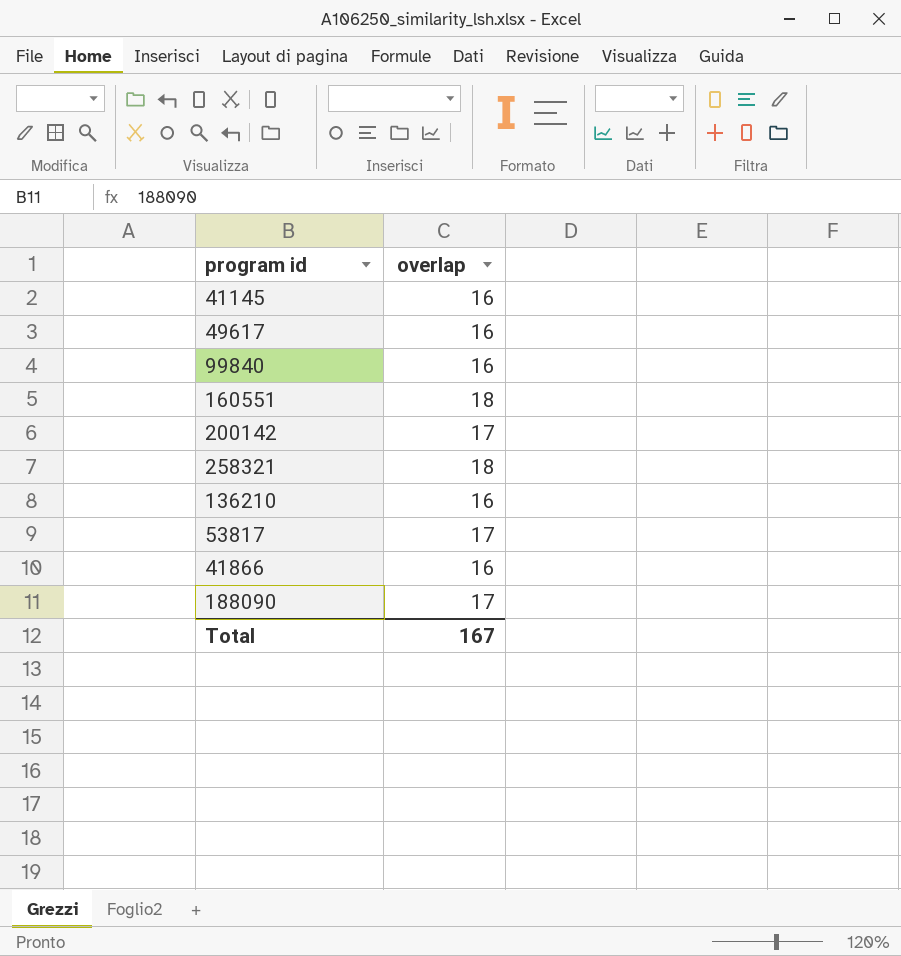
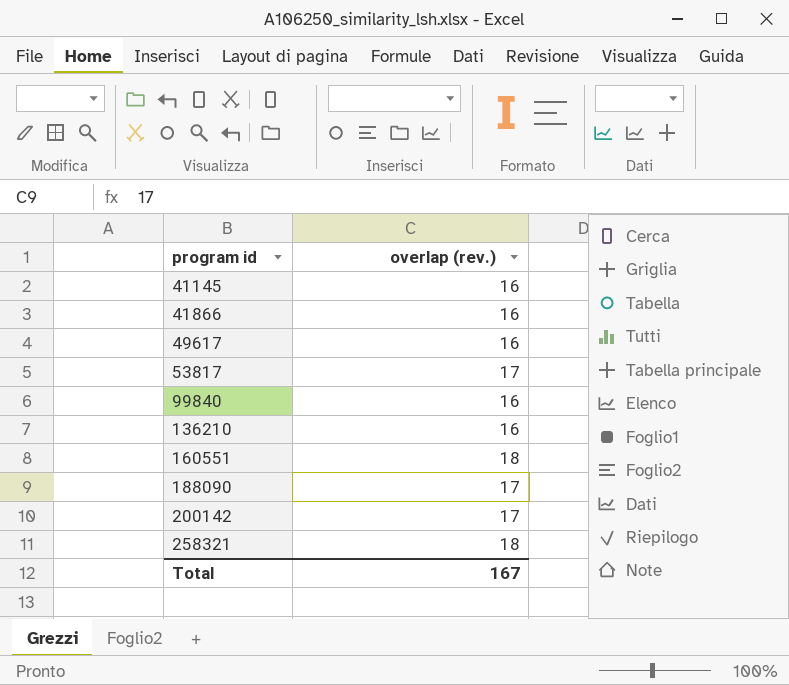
row order: none -> program id ascending
column name: overlap -> overlap (rev.)

